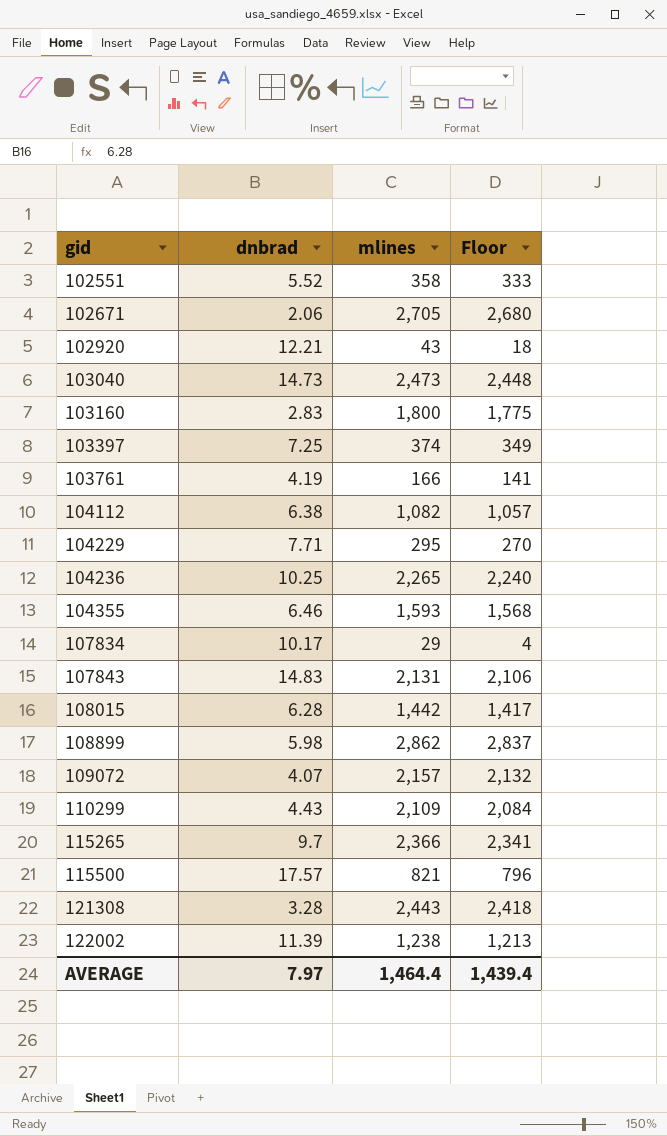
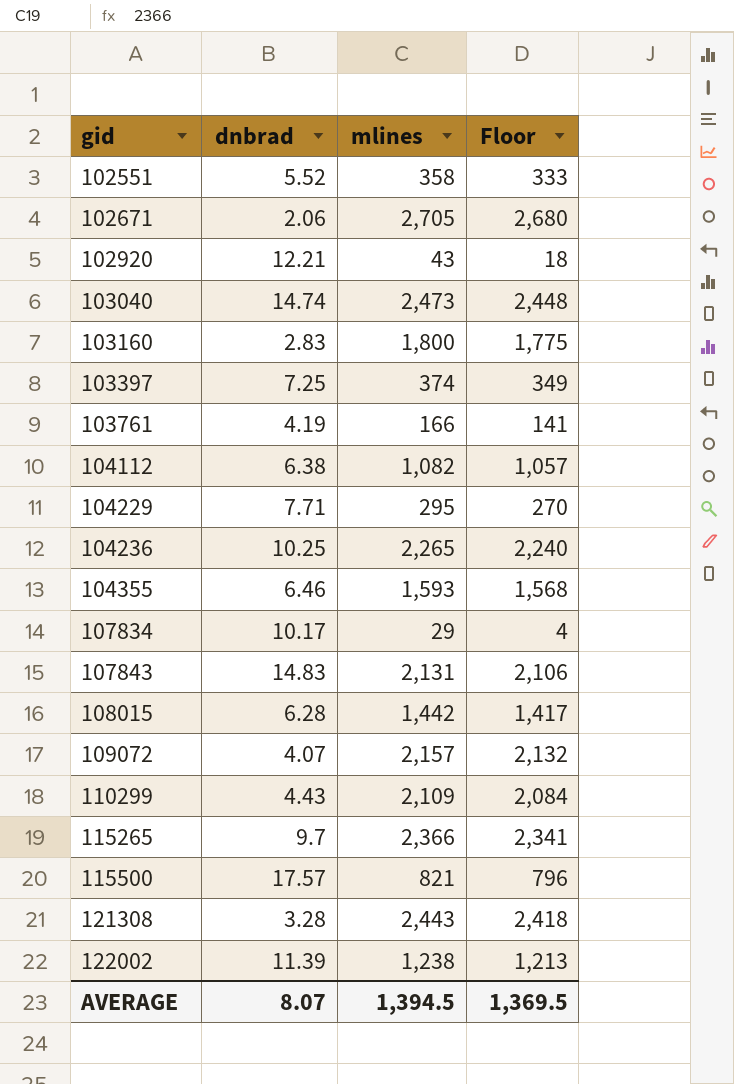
row 108899: 5.98 | 2,862 | 2,837 -> none
103040 | dnbrad: 14.73 -> 14.74
AVERAGE | dnbrad: 7.97 -> 8.07
AVERAGE | mlines: 1,464.4 -> 1,394.5
AVERAGE | Floor: 1,439.4 -> 1,369.5

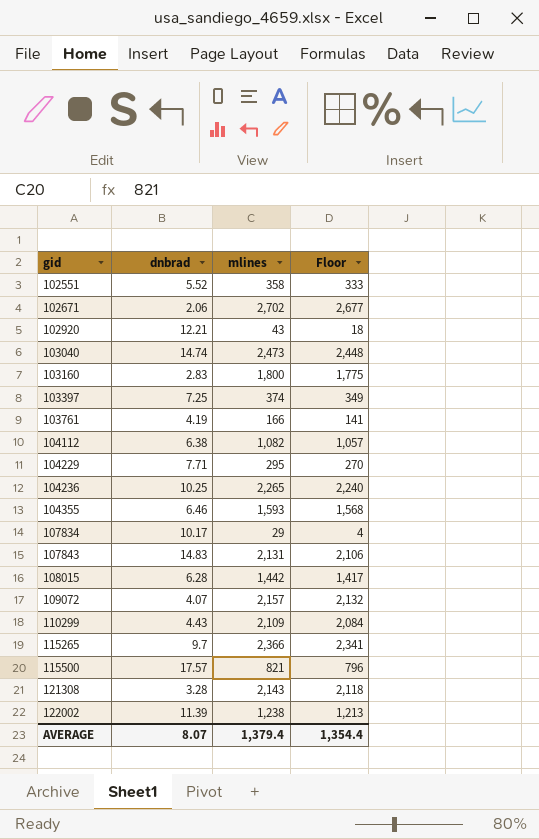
102671 | mlines: 2,705 -> 2,702
102671 | Floor: 2,680 -> 2,677
121308 | mlines: 2,443 -> 2,143
121308 | Floor: 2,418 -> 2,118
AVERAGE | mlines: 1,394.5 -> 1,379.4
AVERAGE | Floor: 1,369.5 -> 1,354.4

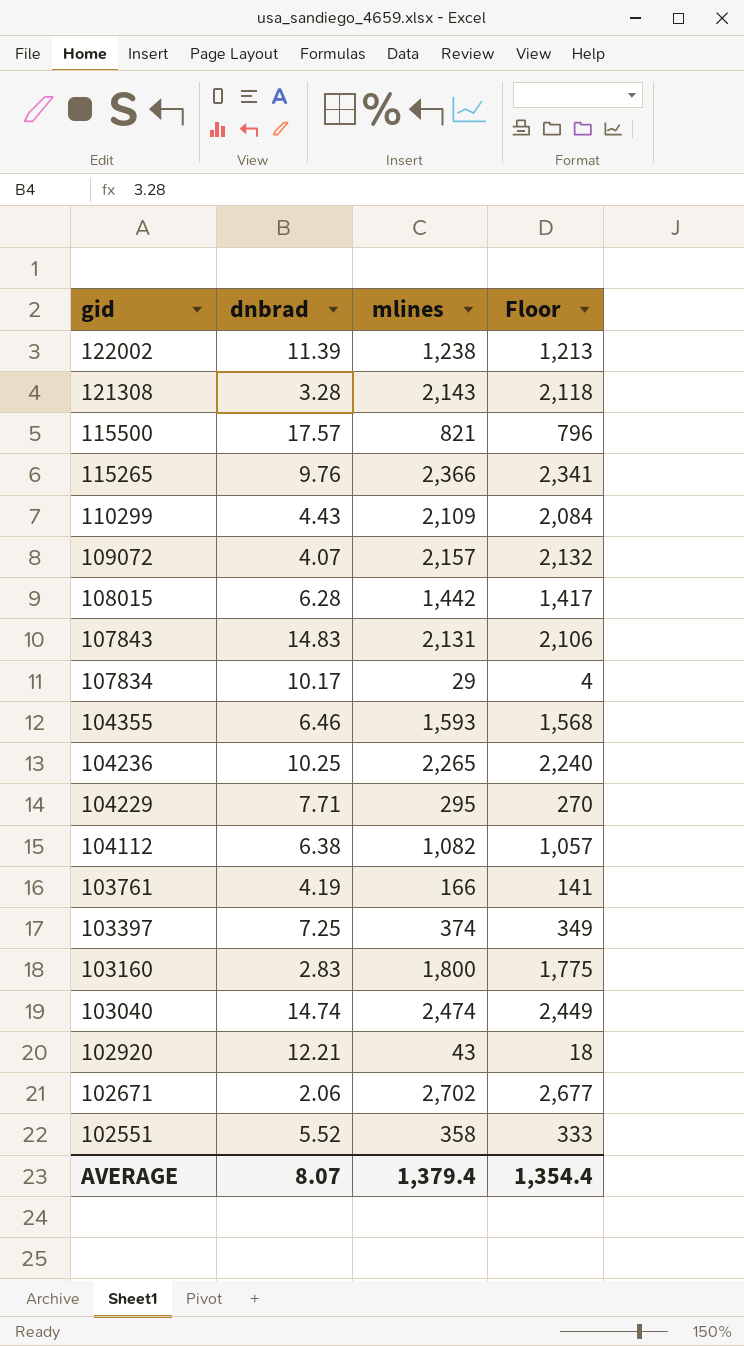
row order: gid ascending -> gid descending
115265 | dnbrad: 9.7 -> 9.76
103040 | mlines: 2,473 -> 2,474
103040 | Floor: 2,448 -> 2,449

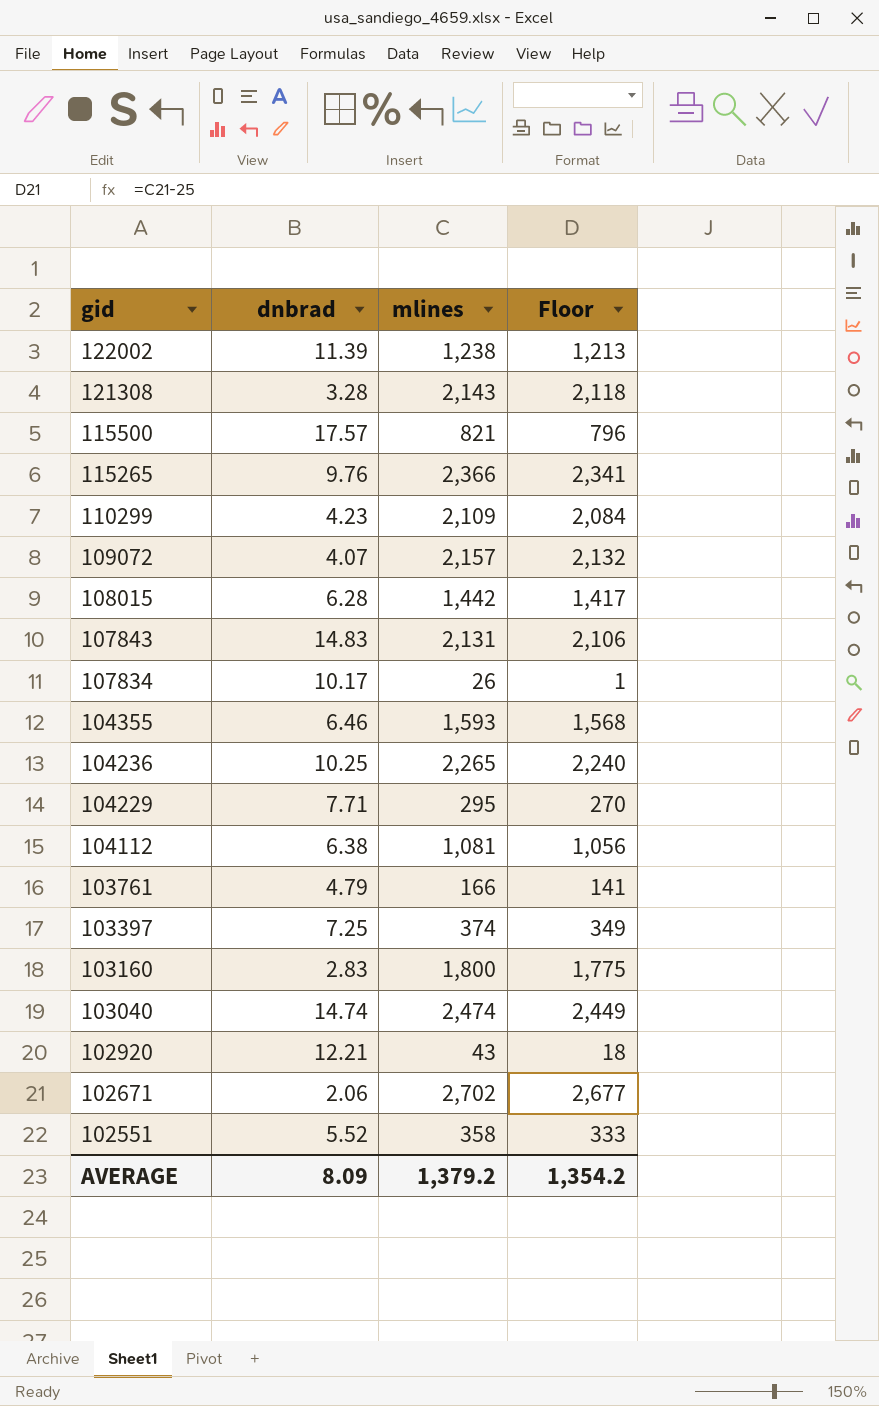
110299 | dnbrad: 4.43 -> 4.23
107834 | mlines: 29 -> 26
107834 | Floor: 4 -> 1
104112 | mlines: 1,082 -> 1,081
104112 | Floor: 1,057 -> 1,056
103761 | dnbrad: 4.19 -> 4.79
AVERAGE | dnbrad: 8.07 -> 8.09
AVERAGE | mlines: 1,379.4 -> 1,379.2
AVERAGE | Floor: 1,354.4 -> 1,354.2

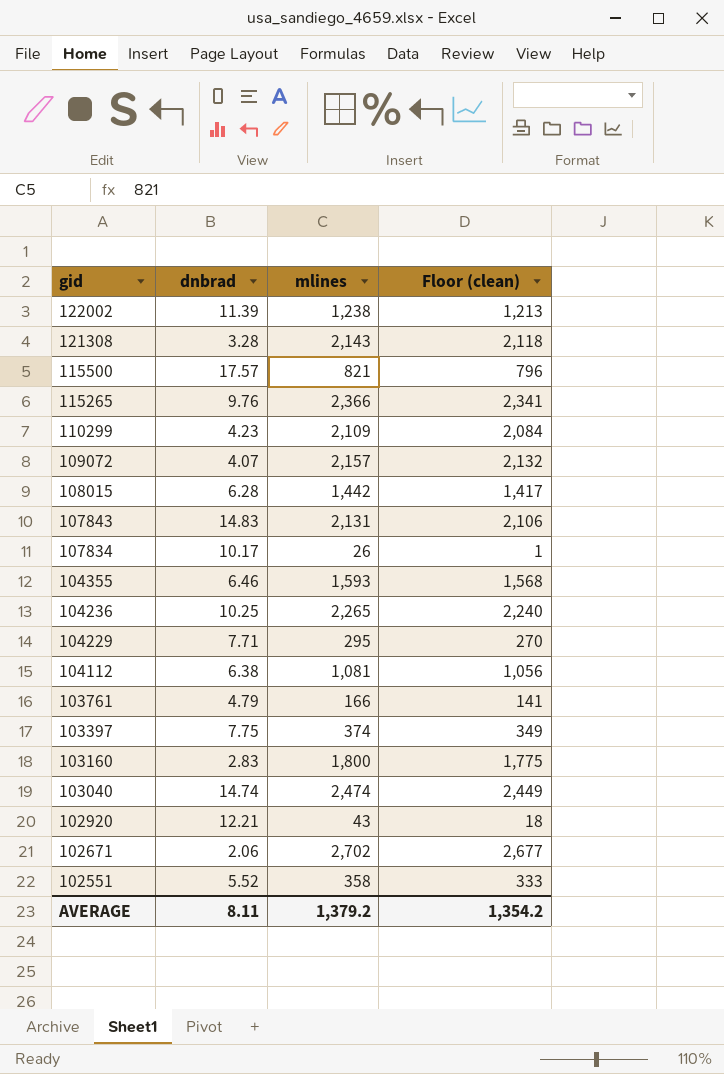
column name: Floor -> Floor (clean)
103397 | dnbrad: 7.25 -> 7.75
AVERAGE | dnbrad: 8.09 -> 8.11

